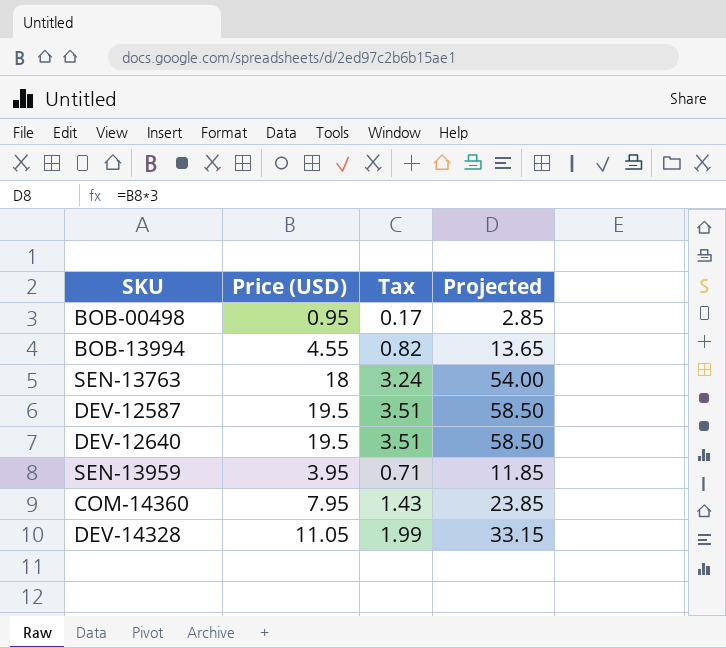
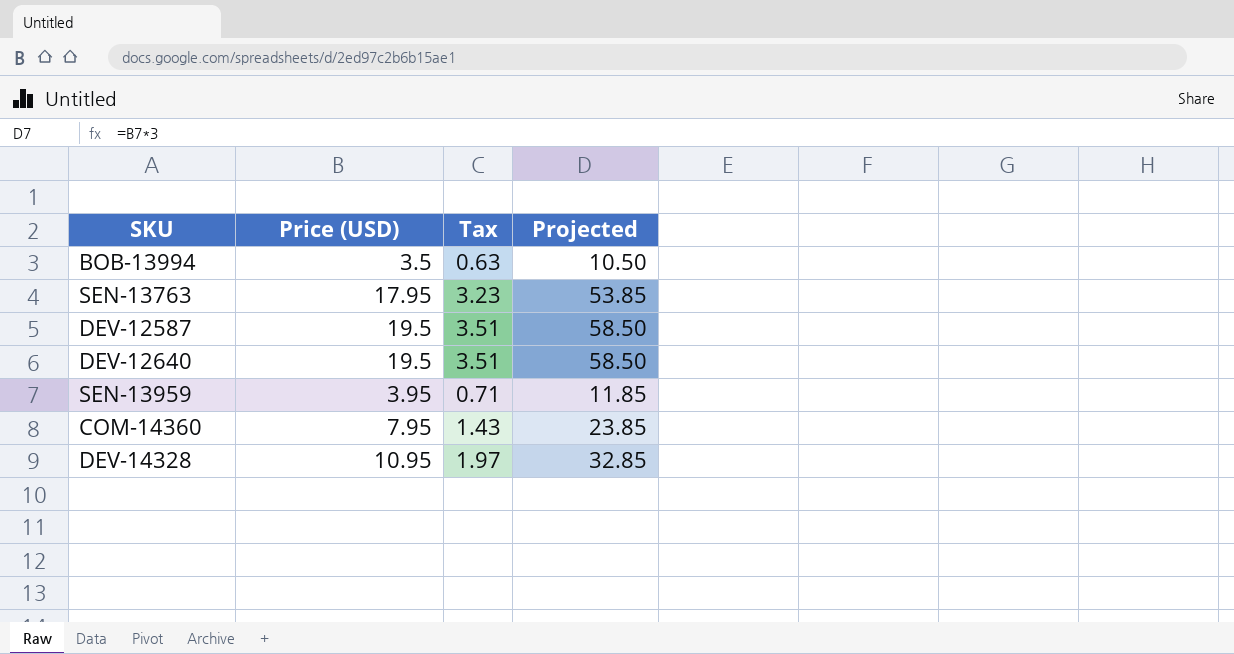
row BOB-00498: 0.95 | 0.17 | 2.85 -> none
BOB-13994 | Price (USD): 4.55 -> 3.5
BOB-13994 | Tax: 0.82 -> 0.63
BOB-13994 | Projected: 13.65 -> 10.50
SEN-13763 | Price (USD): 18 -> 17.95
SEN-13763 | Tax: 3.24 -> 3.23
SEN-13763 | Projected: 54.00 -> 53.85
DEV-14328 | Price (USD): 11.05 -> 10.95
DEV-14328 | Tax: 1.99 -> 1.97
DEV-14328 | Projected: 33.15 -> 32.85

